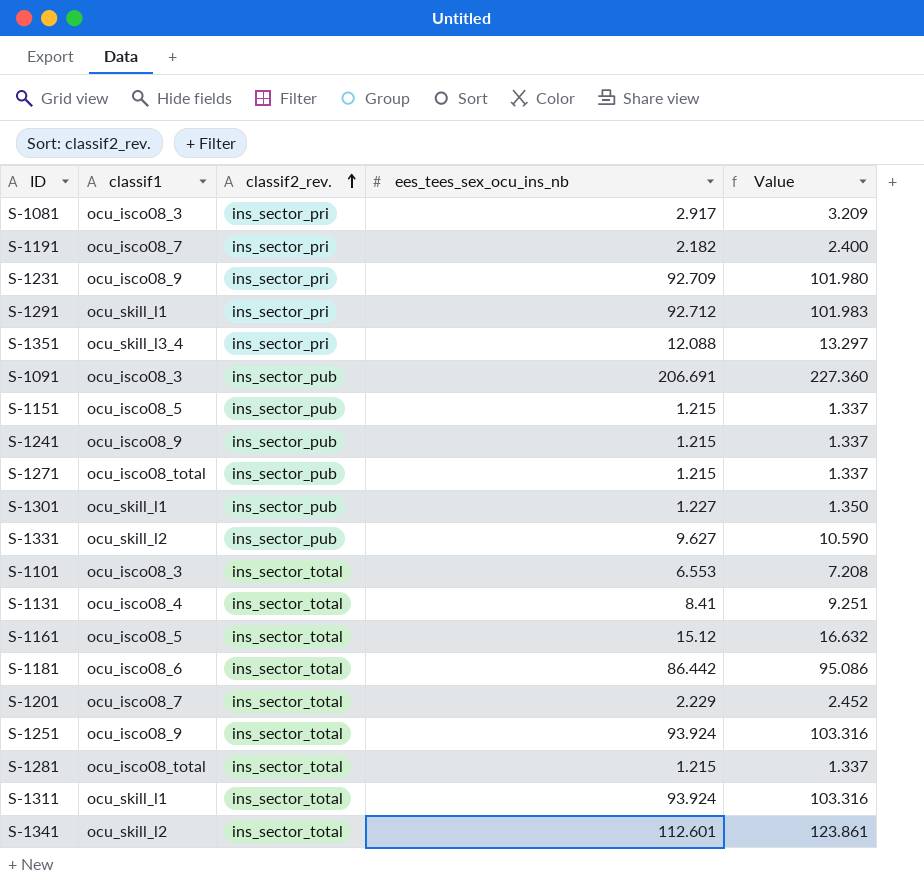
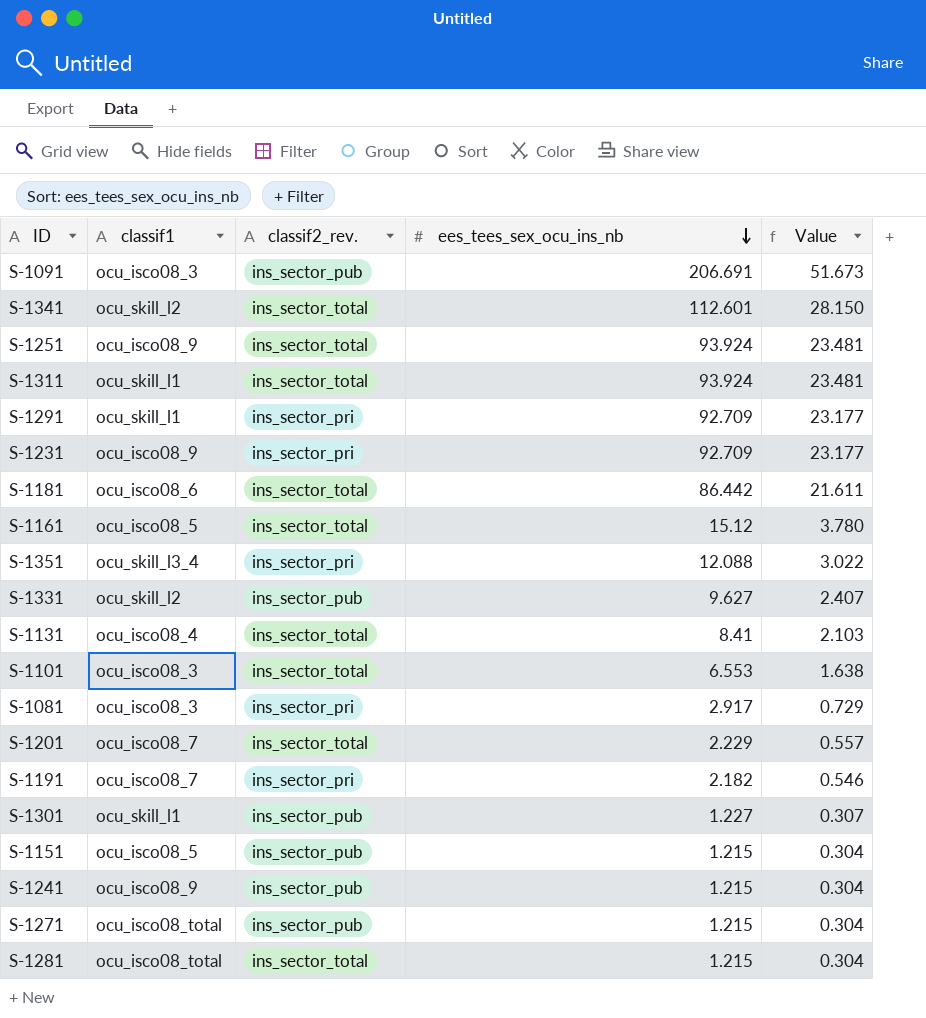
row order: classif2_rev. ascending -> ees_tees_sex_ocu_ins_nb descending
column Value | formula: [ees_tees_sex_ocu_ins_nb] * 1.1 -> [ees_tees_sex_ocu_ins_nb] * 0.25
S-1291 | ees_tees_sex_ocu_ins_nb: 92.712 -> 92.709

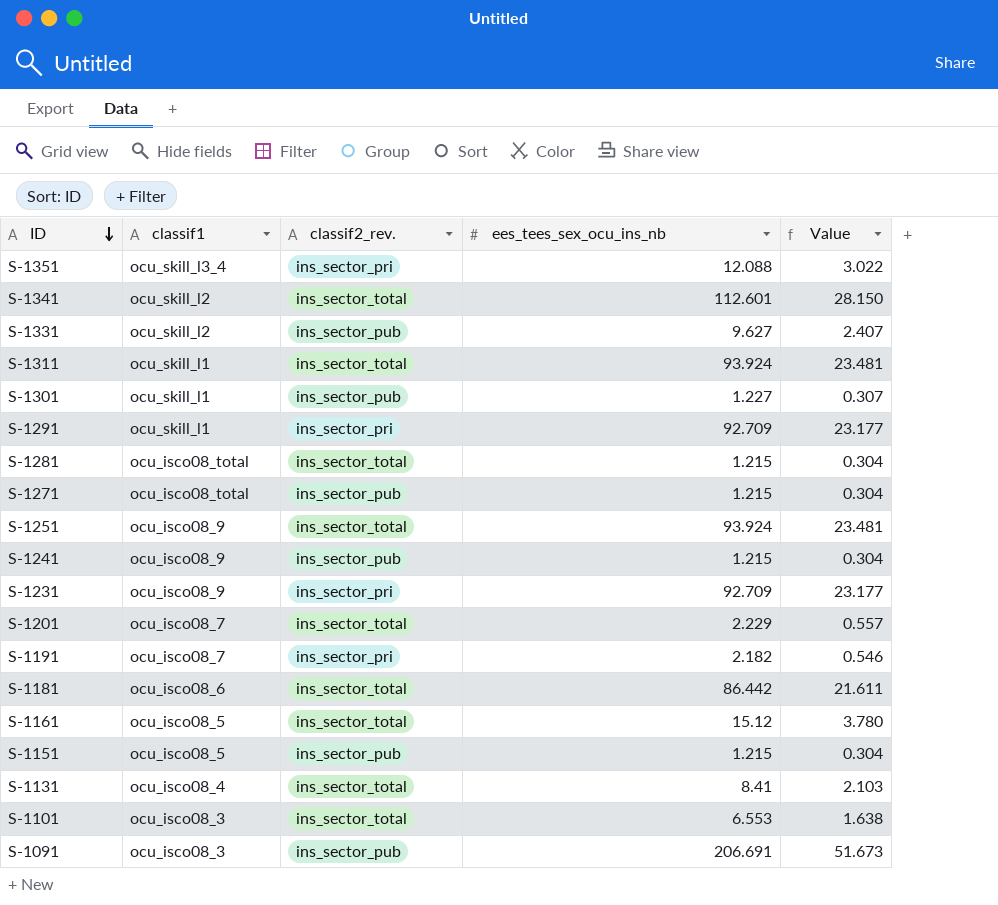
row order: ees_tees_sex_ocu_ins_nb descending -> ID descending
row S-1081: ocu_isco08_3 | ins_sector_pri | 2.917 | 0.729 -> none

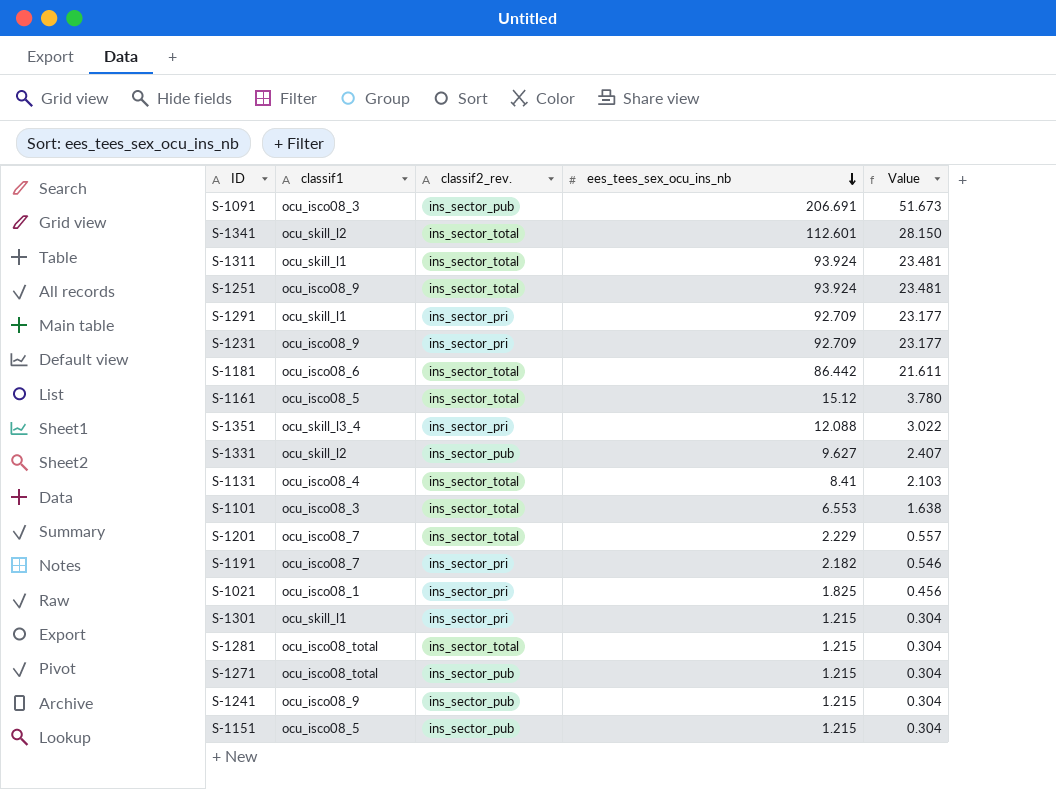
row order: ID descending -> ees_tees_sex_ocu_ins_nb descending
row S-1021: none -> ocu_isco08_1 | ins_sector_pri | 1.825 | 0.456
S-1301 | classif2_rev.: ins_sector_pub -> ins_sector_pri
S-1301 | ees_tees_sex_ocu_ins_nb: 1.227 -> 1.215
S-1301 | Value: 0.307 -> 0.304

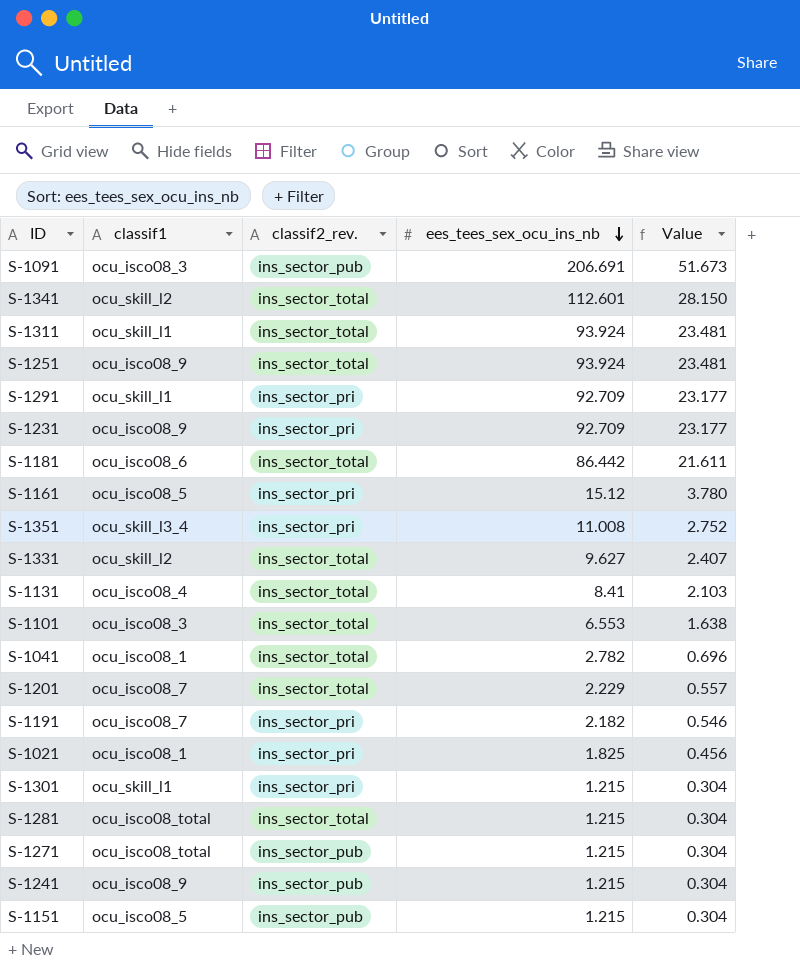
S-1161 | classif2_rev.: ins_sector_total -> ins_sector_pri
S-1351 | ees_tees_sex_ocu_ins_nb: 12.088 -> 11.008
S-1351 | Value: 3.022 -> 2.752
S-1331 | classif2_rev.: ins_sector_pub -> ins_sector_total
row S-1041: none -> ocu_isco08_1 | ins_sector_total | 2.782 | 0.696

